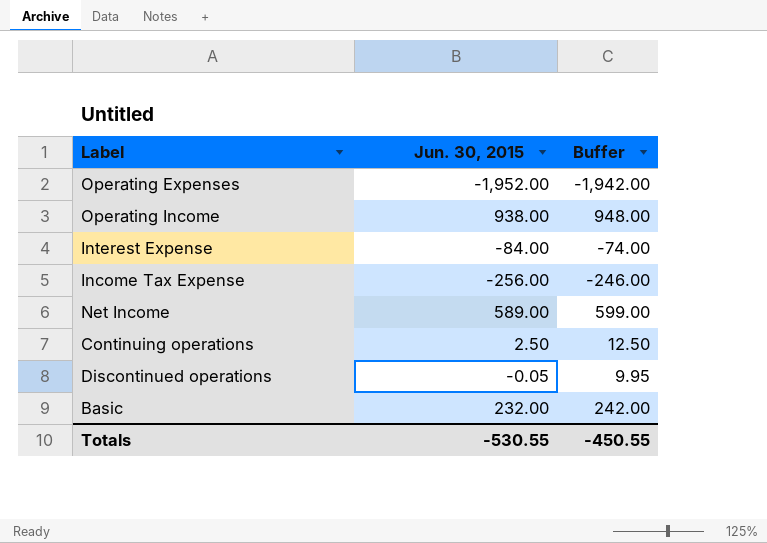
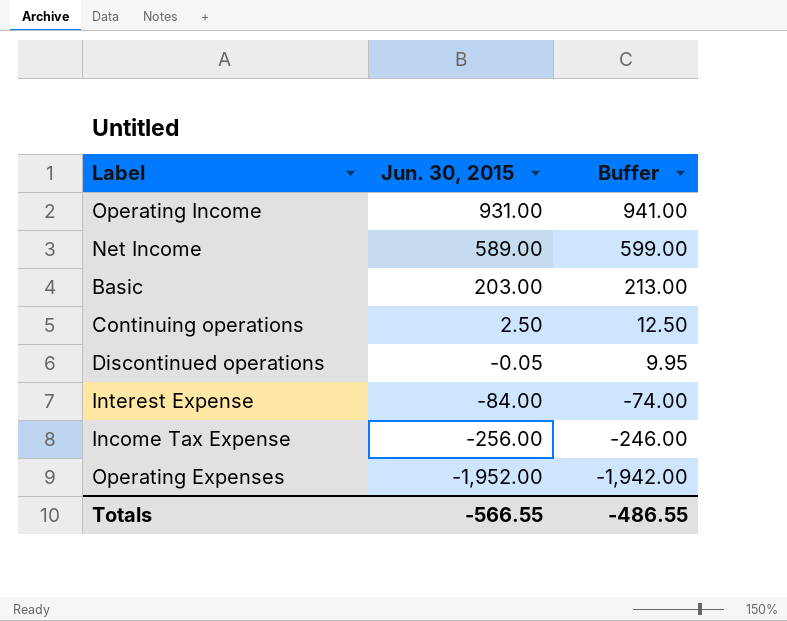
row order: none -> Jun. 30, 2015 descending
Operating Income | Jun. 30, 2015: 938.00 -> 931.00
Operating Income | Buffer: 948.00 -> 941.00
Basic | Jun. 30, 2015: 232.00 -> 203.00
Basic | Buffer: 242.00 -> 213.00
Totals | Jun. 30, 2015: -530.55 -> -566.55
Totals | Buffer: -450.55 -> -486.55

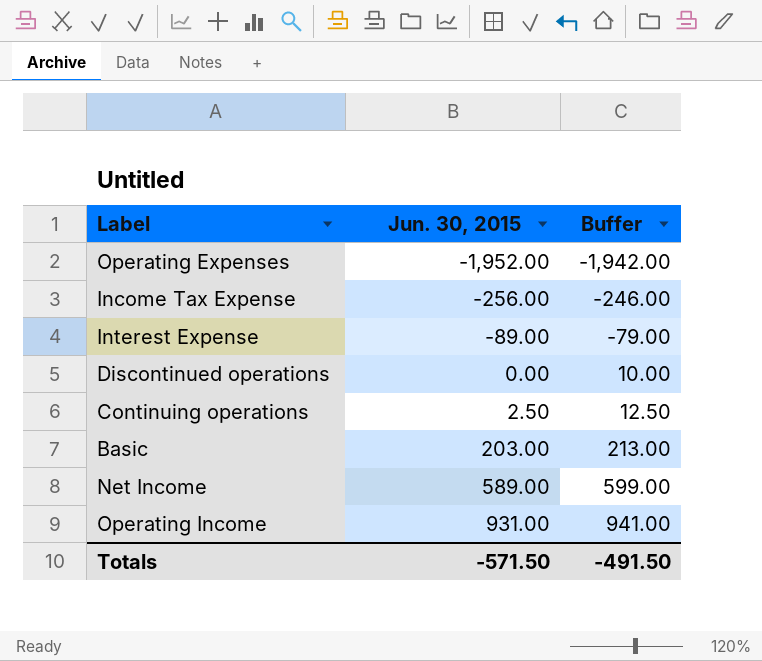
row order: Jun. 30, 2015 descending -> Jun. 30, 2015 ascending
Interest Expense | Jun. 30, 2015: -84.00 -> -89.00
Interest Expense | Buffer: -74.00 -> -79.00
Discontinued operations | Jun. 30, 2015: -0.05 -> 0.00
Discontinued operations | Buffer: 9.95 -> 10.00
Totals | Jun. 30, 2015: -566.55 -> -571.50
Totals | Buffer: -486.55 -> -491.50

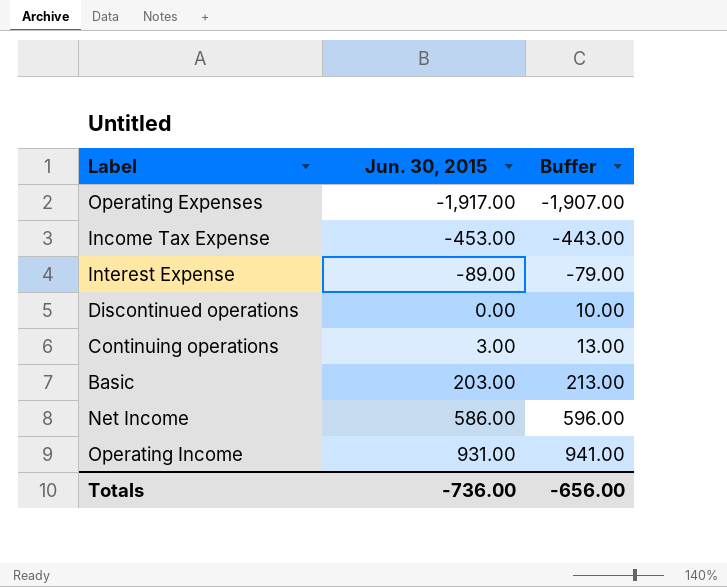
Operating Expenses | Jun. 30, 2015: -1,952.00 -> -1,917.00
Operating Expenses | Buffer: -1,942.00 -> -1,907.00
Income Tax Expense | Jun. 30, 2015: -256.00 -> -453.00
Income Tax Expense | Buffer: -246.00 -> -443.00
Continuing operations | Jun. 30, 2015: 2.50 -> 3.00
Continuing operations | Buffer: 12.50 -> 13.00
Net Income | Jun. 30, 2015: 589.00 -> 586.00
Net Income | Buffer: 599.00 -> 596.00
Totals | Jun. 30, 2015: -571.50 -> -736.00
Totals | Buffer: -491.50 -> -656.00

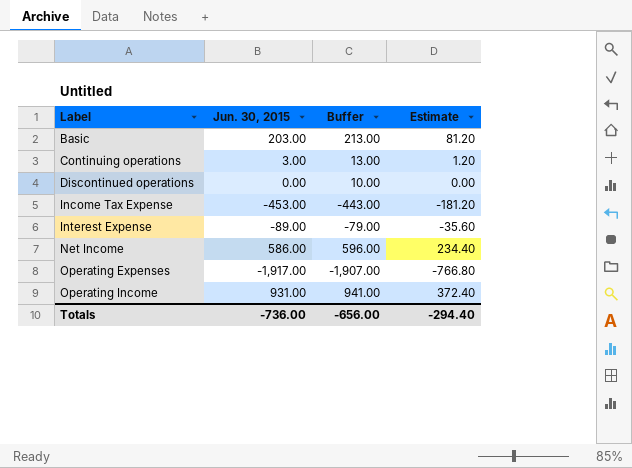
row order: Jun. 30, 2015 ascending -> Label ascending
column Estimate | formula: none -> [Jun. 30, 2015] * 0.4

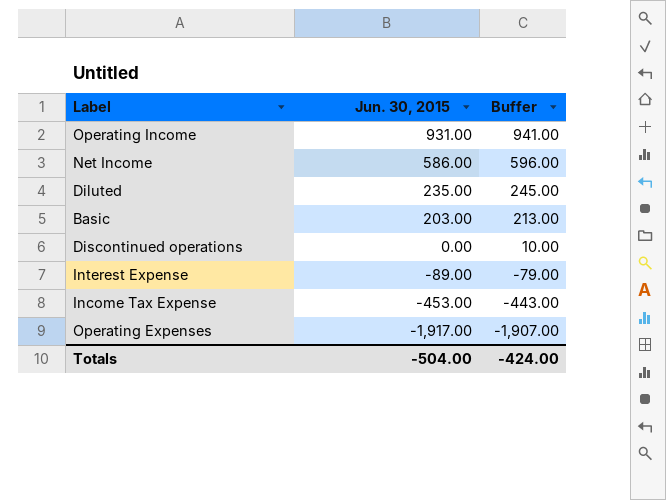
row order: Label ascending -> Jun. 30, 2015 descending
column Estimate | formula: [Jun. 30, 2015] * 0.4 -> none
row Continuing operations: 3.00 | 13.00 | 1.20 -> none
row Diluted: none -> 235.00 | 245.00
Totals | Jun. 30, 2015: -736.00 -> -504.00
Totals | Buffer: -656.00 -> -424.00

